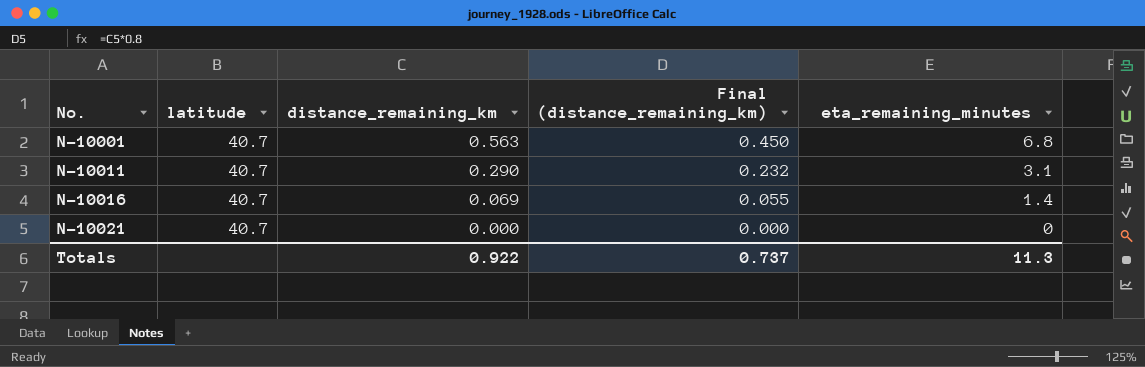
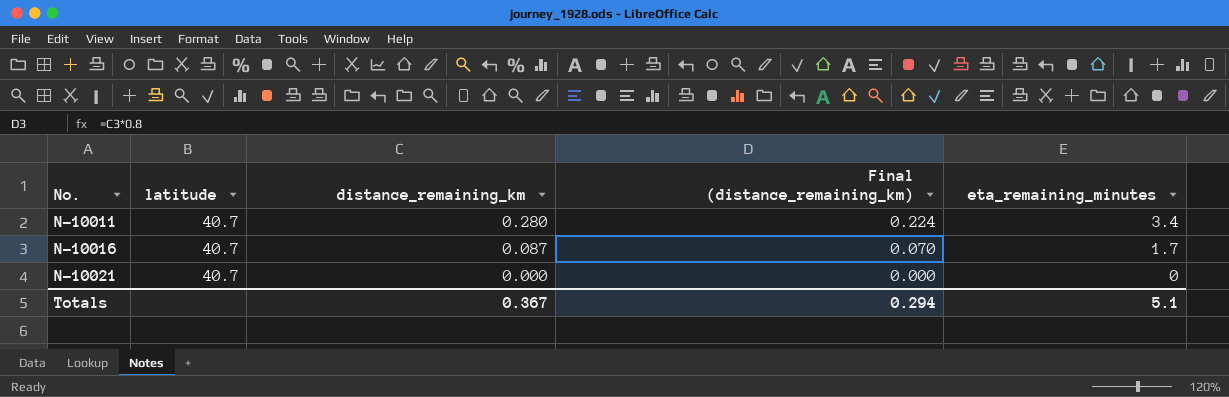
row N-10001: 40.7 | 0.563 | 0.450 | 6.8 -> none
N-10011 | distance_remaining_km: 0.290 -> 0.280
N-10011 | Final (distance_remaining_km): 0.232 -> 0.224
N-10011 | eta_remaining_minutes: 3.1 -> 3.4
N-10016 | distance_remaining_km: 0.069 -> 0.087
N-10016 | Final (distance_remaining_km): 0.055 -> 0.070
N-10016 | eta_remaining_minutes: 1.4 -> 1.7
Totals | distance_remaining_km: 0.922 -> 0.367
Totals | Final (distance_remaining_km): 0.737 -> 0.294
Totals | eta_remaining_minutes: 11.3 -> 5.1

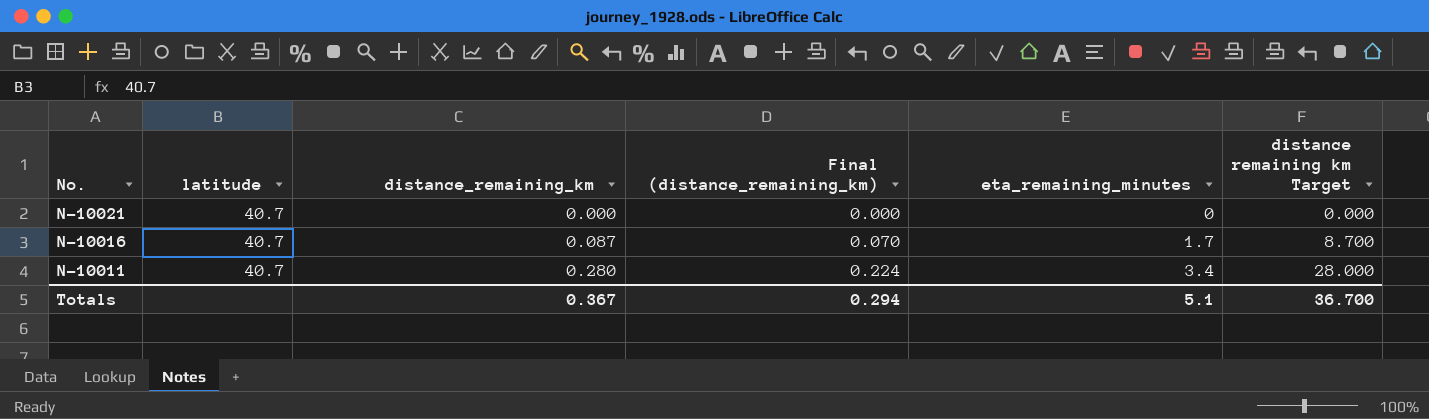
row order: No. ascending -> No. descending
column distance remaining km Target | formula: none -> [distance_remaining_km] * 100

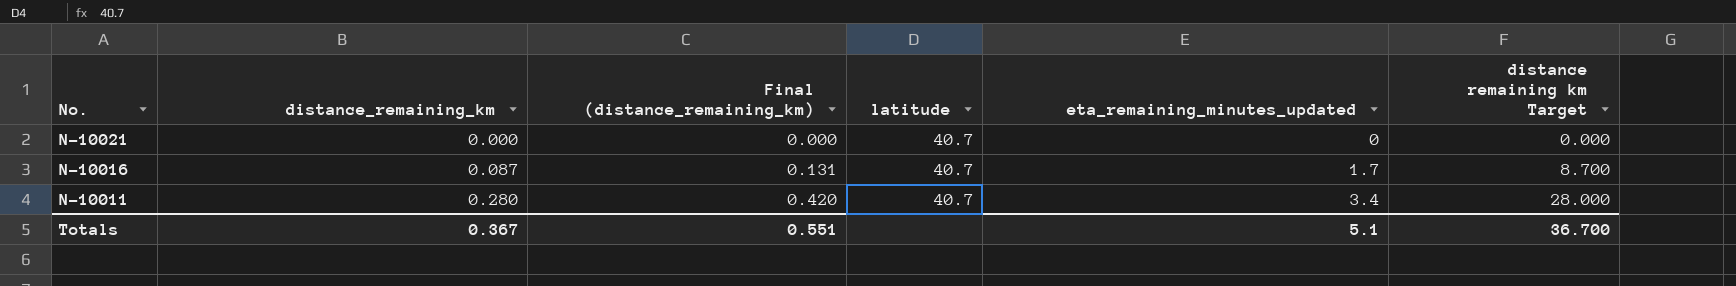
column Final (distance_remaining_km) | formula: [distance_remaining_km] * 0.8 -> [distance_remaining_km] * 1.5
column latitude | position: 2 -> 4
column name: eta_remaining_minutes -> eta_remaining_minutes_updated
Totals | Final (distance_remaining_km): 0.294 -> 0.551

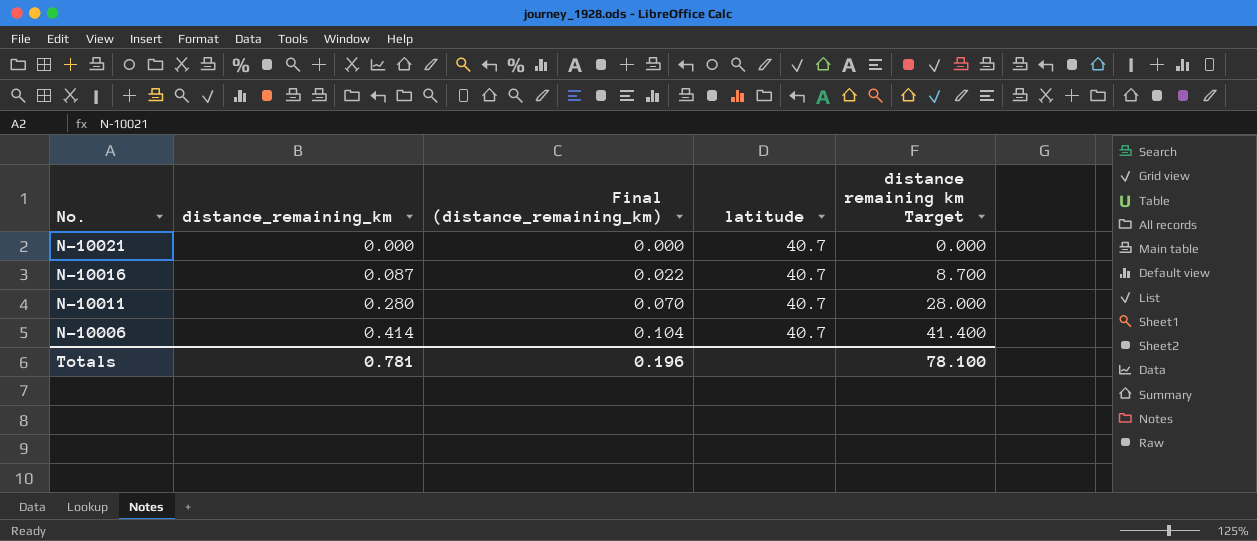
column eta_remaining_minutes_updated | position: 5 -> none
column Final (distance_remaining_km) | formula: [distance_remaining_km] * 1.5 -> [distance_remaining_km] * 0.25
row N-10006: none -> 0.414 | 0.104 | 40.7 | 41.400
Totals | distance_remaining_km: 0.367 -> 0.781
Totals | Final (distance_remaining_km): 0.551 -> 0.196
Totals | distance remaining km Target: 36.700 -> 78.100

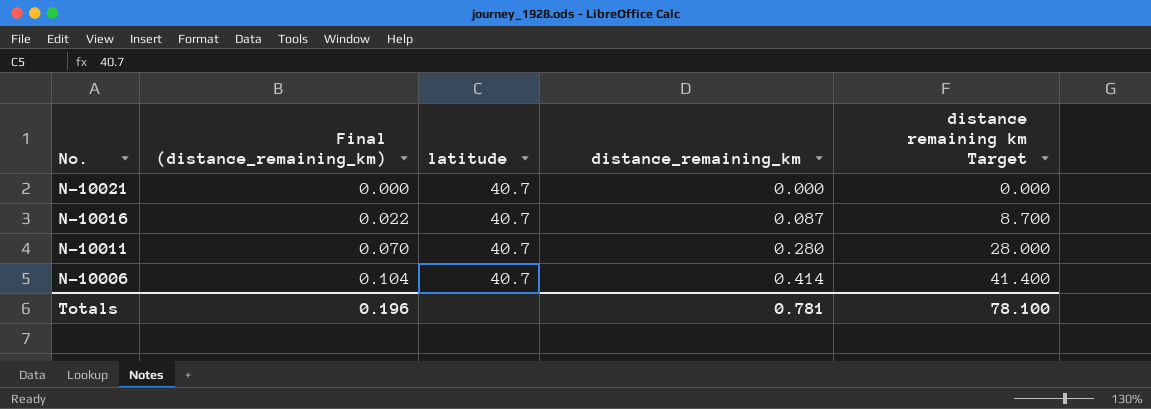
column distance_remaining_km | position: 2 -> 4

